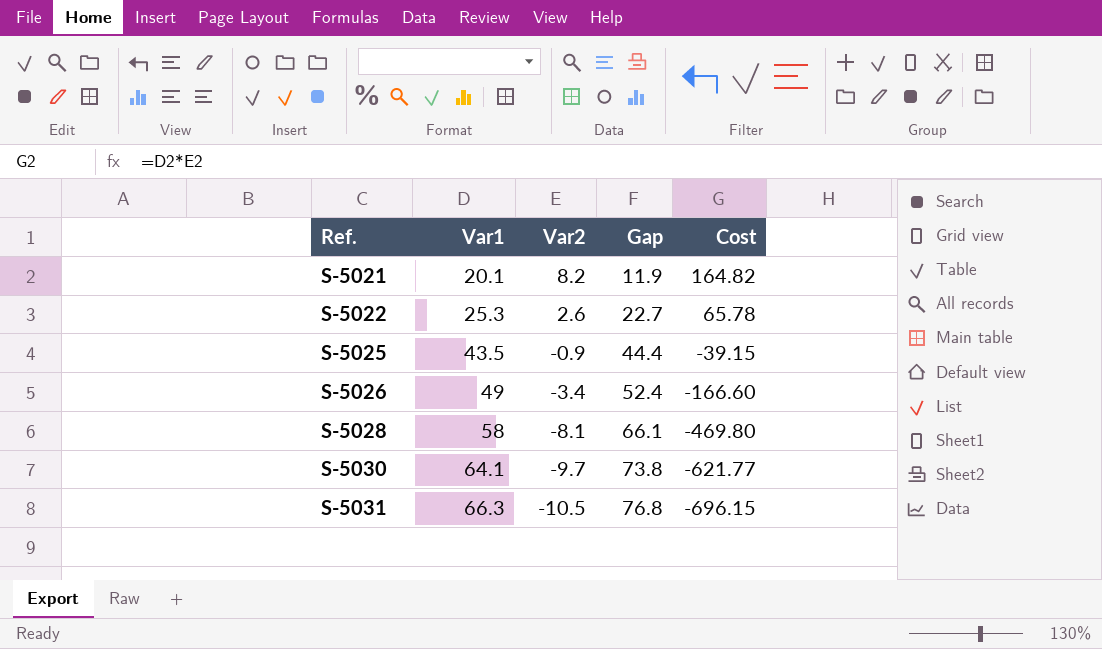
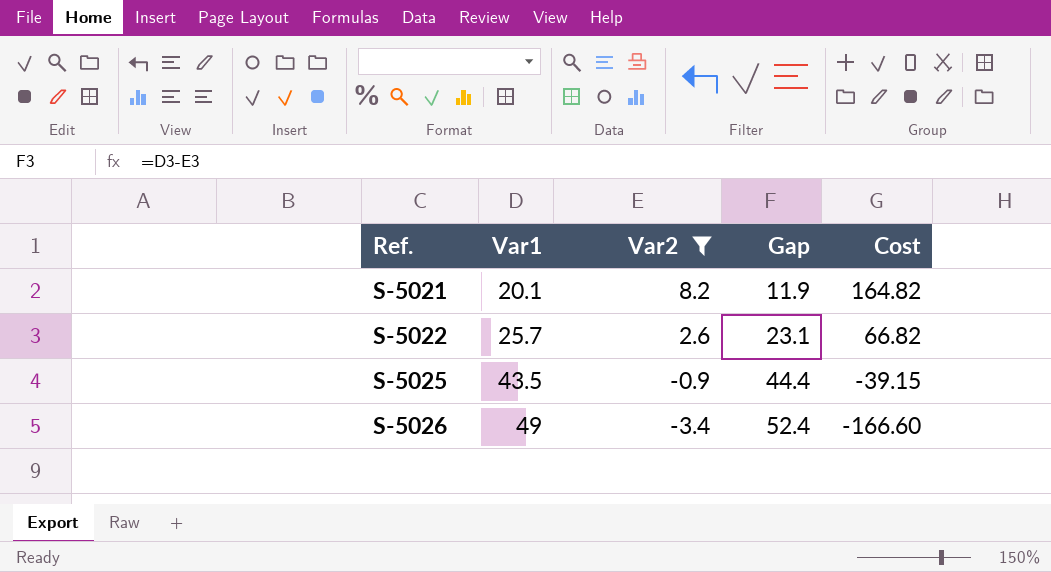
filter: none -> Var2 >= -3.4
S-5022 | Var1: 25.3 -> 25.7
S-5022 | Gap: 22.7 -> 23.1
S-5022 | Cost: 65.78 -> 66.82

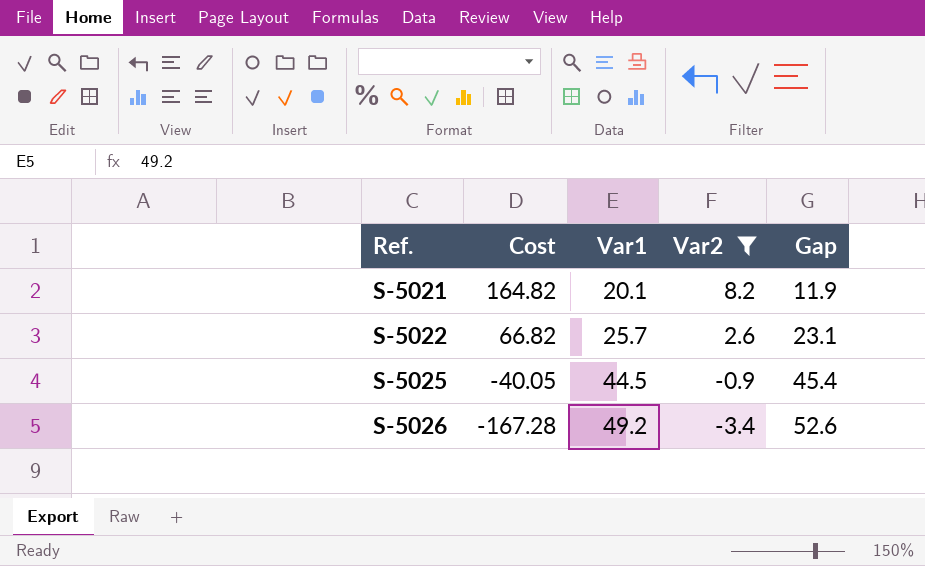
column Cost | position: 5 -> 2
S-5025 | Cost: -39.15 -> -40.05
S-5025 | Var1: 43.5 -> 44.5
S-5025 | Gap: 44.4 -> 45.4
S-5026 | Cost: -166.60 -> -167.28
S-5026 | Var1: 49 -> 49.2
S-5026 | Gap: 52.4 -> 52.6

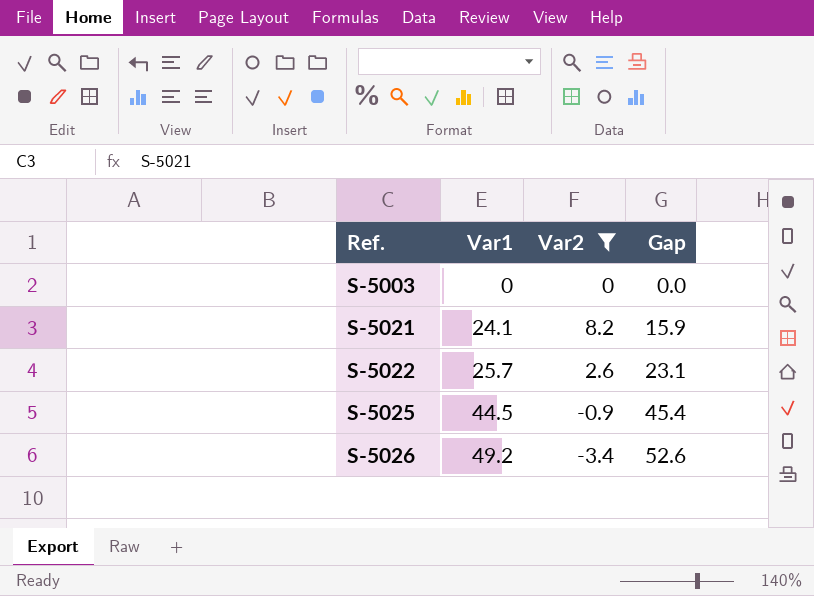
column Cost | formula: [Var1] * [Var2] -> none
row S-5003: none -> 0 | 0 | 0.0
S-5021 | Var1: 20.1 -> 24.1
S-5021 | Gap: 11.9 -> 15.9

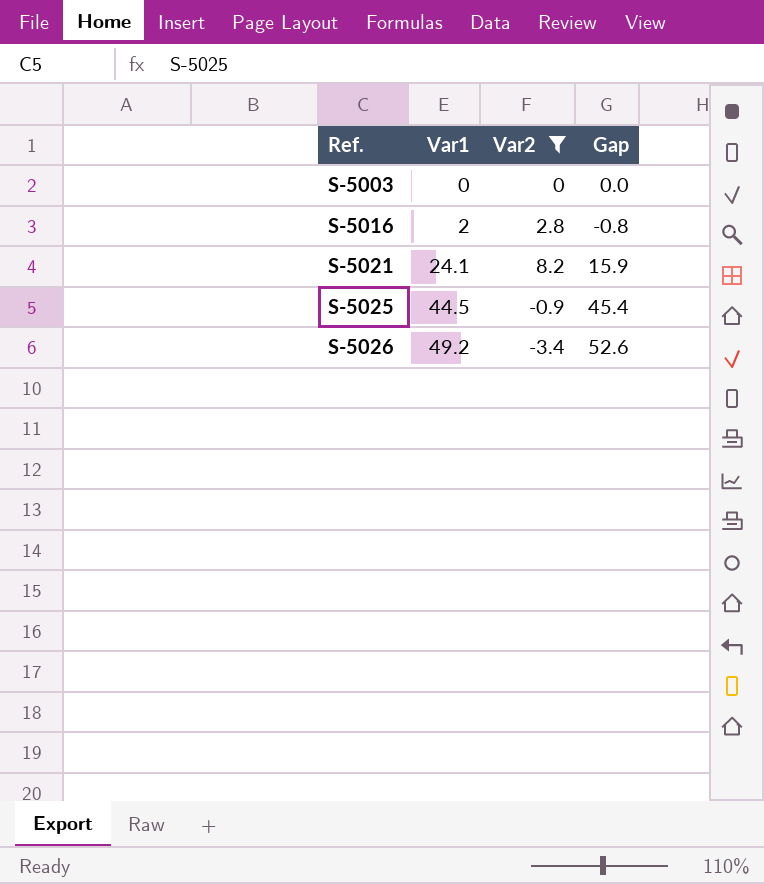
row S-5022: 25.7 | 2.6 | 23.1 -> none
row S-5016: none -> 2 | 2.8 | -0.8

